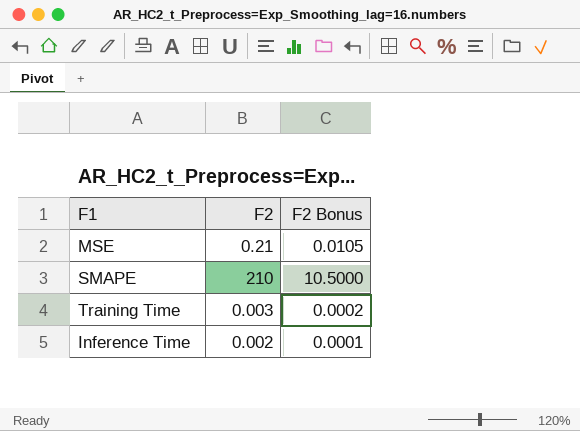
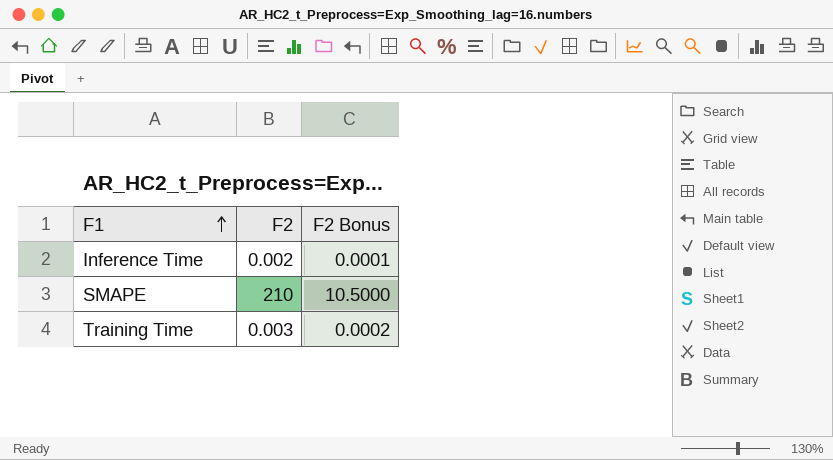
row order: none -> F1 ascending
row MSE: 0.21 | 0.0105 -> none

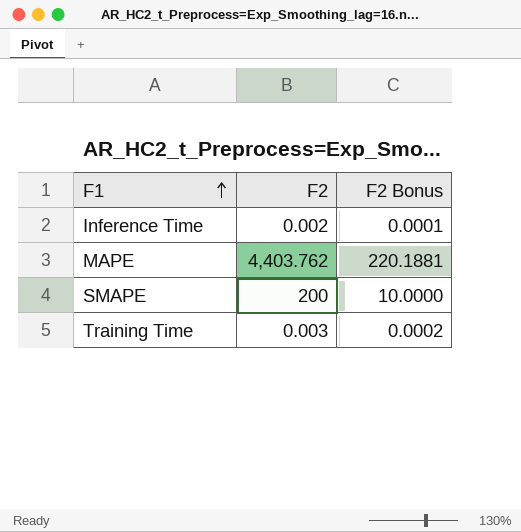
row MAPE: none -> 4,403.762 | 220.1881
SMAPE | F2: 210 -> 200
SMAPE | F2 Bonus: 10.5000 -> 10.0000

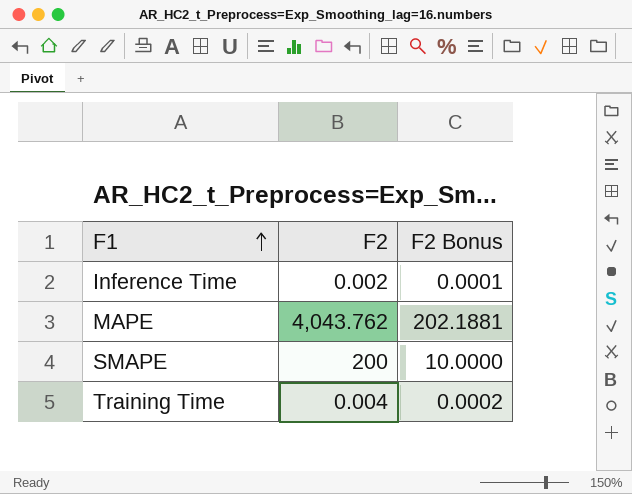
MAPE | F2: 4,403.762 -> 4,043.762
MAPE | F2 Bonus: 220.1881 -> 202.1881
Training Time | F2: 0.003 -> 0.004

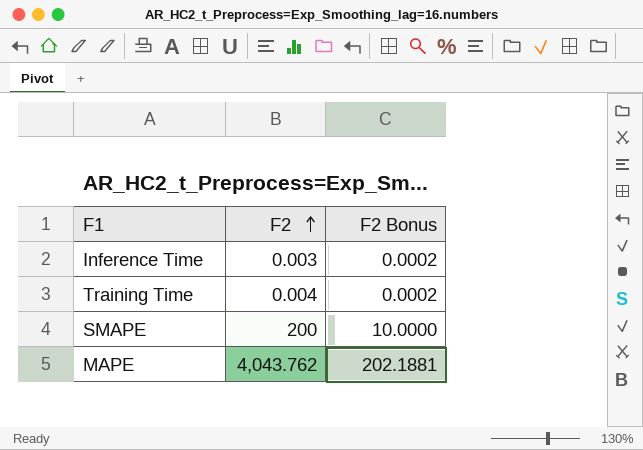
row order: F1 ascending -> F2 ascending
Inference Time | F2: 0.002 -> 0.003
Inference Time | F2 Bonus: 0.0001 -> 0.0002

